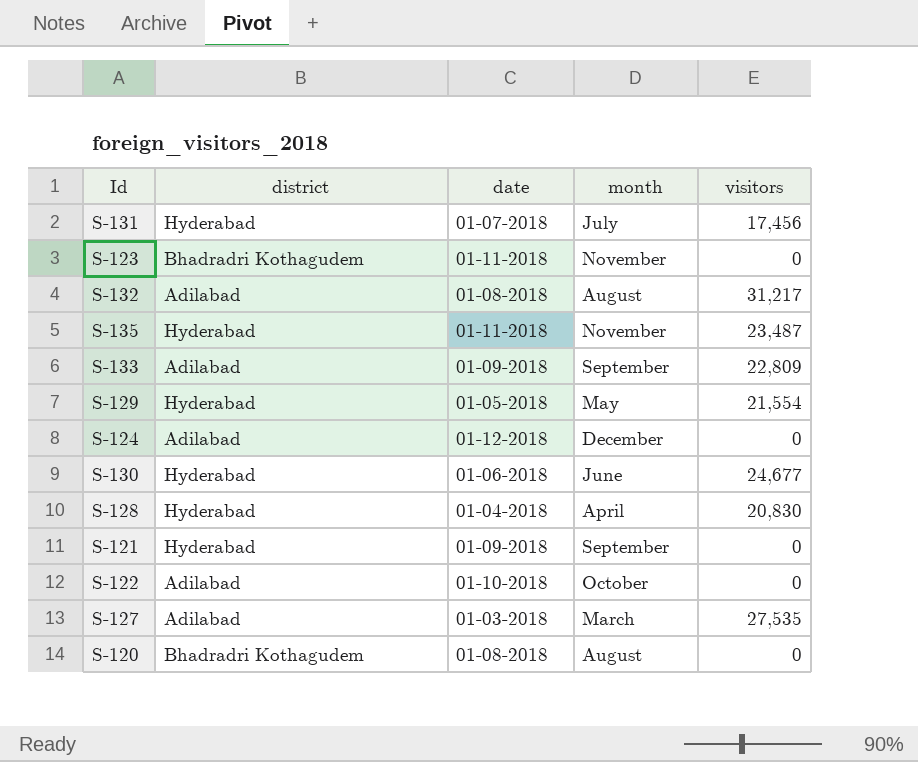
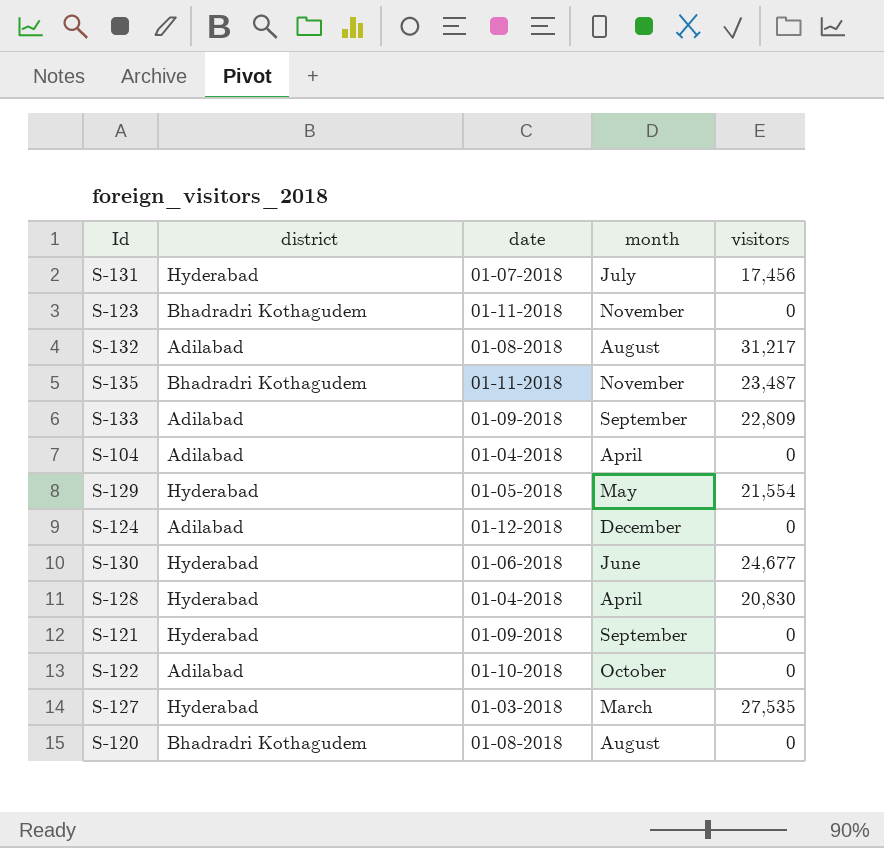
S-135 | district: Hyderabad -> Bhadradri Kothagudem
row S-104: none -> Adilabad | 01-04-2018 | April | 0
S-127 | district: Adilabad -> Hyderabad

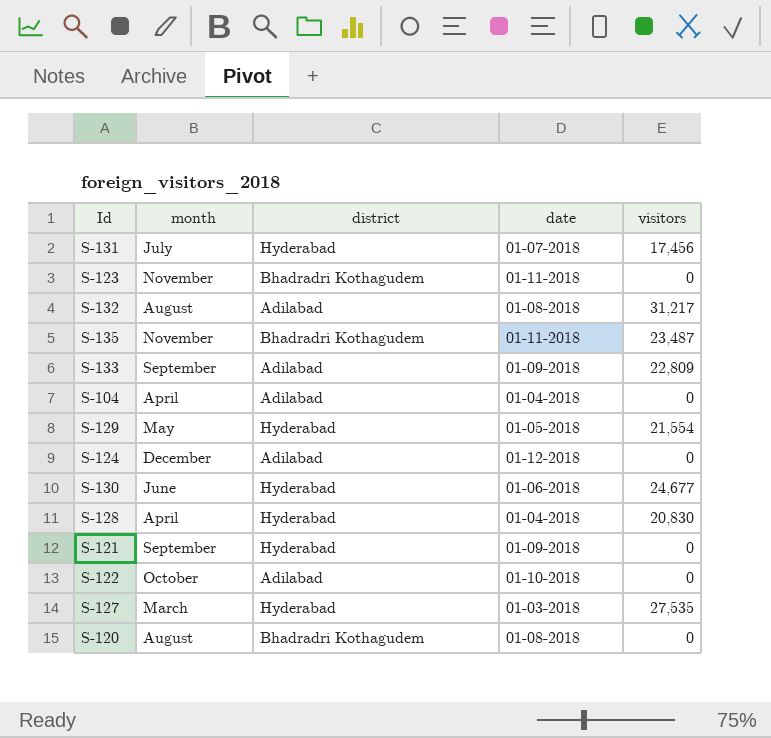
column month | position: 4 -> 2

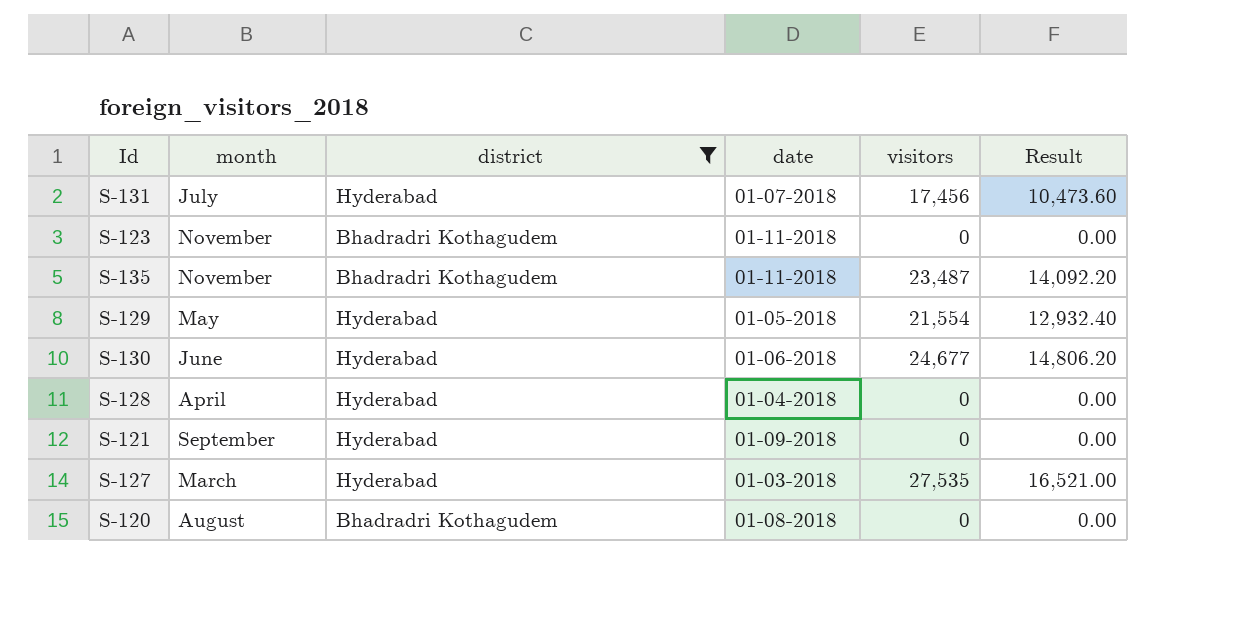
filter: none -> district != Adilabad
column Result | formula: none -> [visitors] * 0.6
S-128 | visitors: 20,830 -> 0

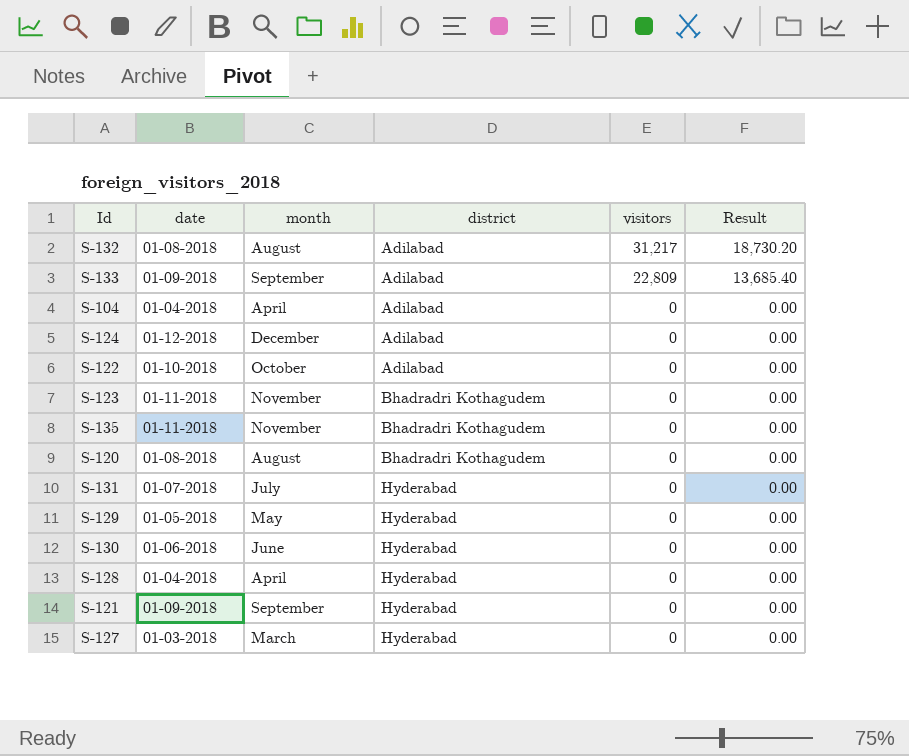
filter: district != Adilabad -> none
row order: none -> district ascending
column date | position: 4 -> 2
S-135 | visitors: 23,487 -> 0
S-135 | Result: 14,092.20 -> 0.00
S-131 | visitors: 17,456 -> 0
S-131 | Result: 10,473.60 -> 0.00
S-129 | visitors: 21,554 -> 0
S-129 | Result: 12,932.40 -> 0.00
S-130 | visitors: 24,677 -> 0
S-130 | Result: 14,806.20 -> 0.00
S-127 | visitors: 27,535 -> 0
S-127 | Result: 16,521.00 -> 0.00

